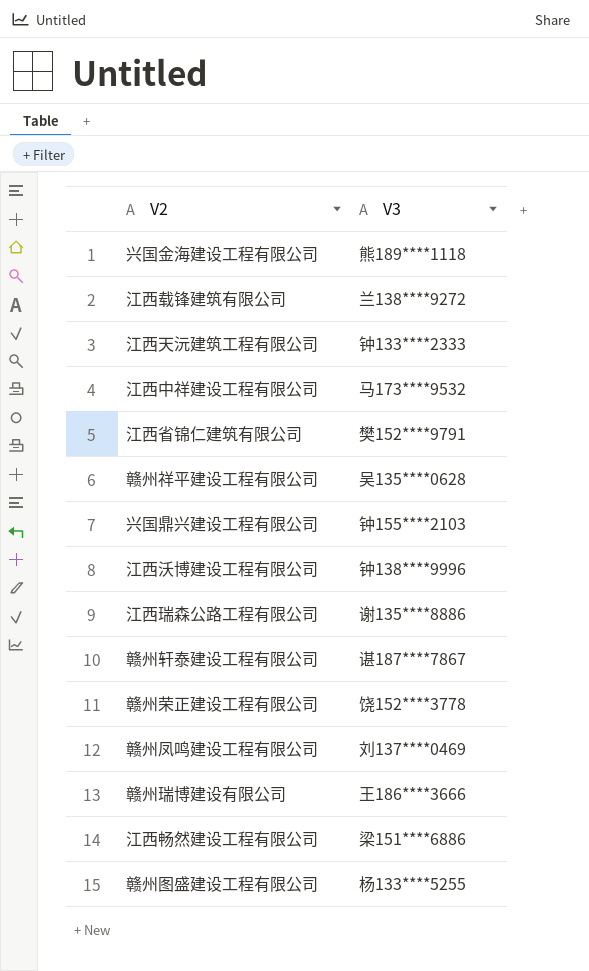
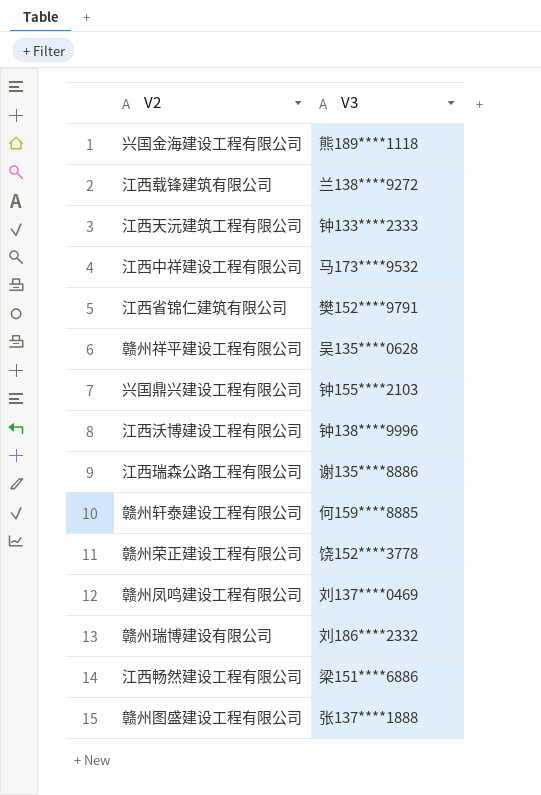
赣州轩泰建设工程有限公司 | V3: 谌187****7867 -> 何159****8885
赣州瑞博建设有限公司 | V3: 王186****3666 -> 刘186****2332
赣州图盛建设工程有限公司 | V3: 杨133****5255 -> 张137****1888

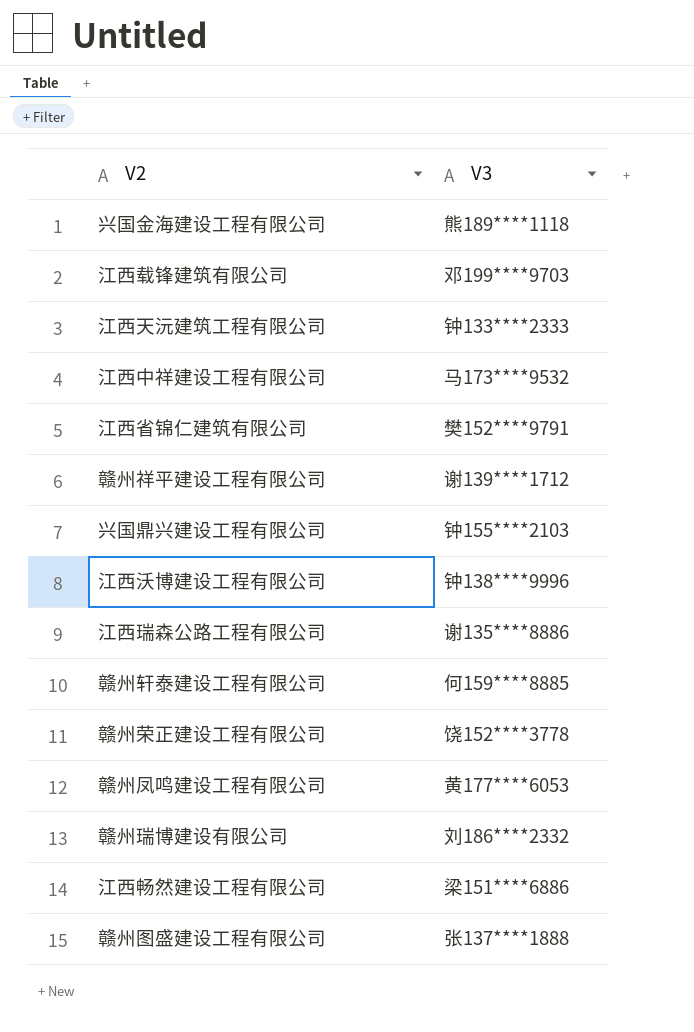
江西载锋建筑有限公司 | V3: 兰138****9272 -> 邓199****9703
赣州祥平建设工程有限公司 | V3: 吴135****0628 -> 谢139****1712
赣州凤鸣建设工程有限公司 | V3: 刘137****0469 -> 黄177****6053

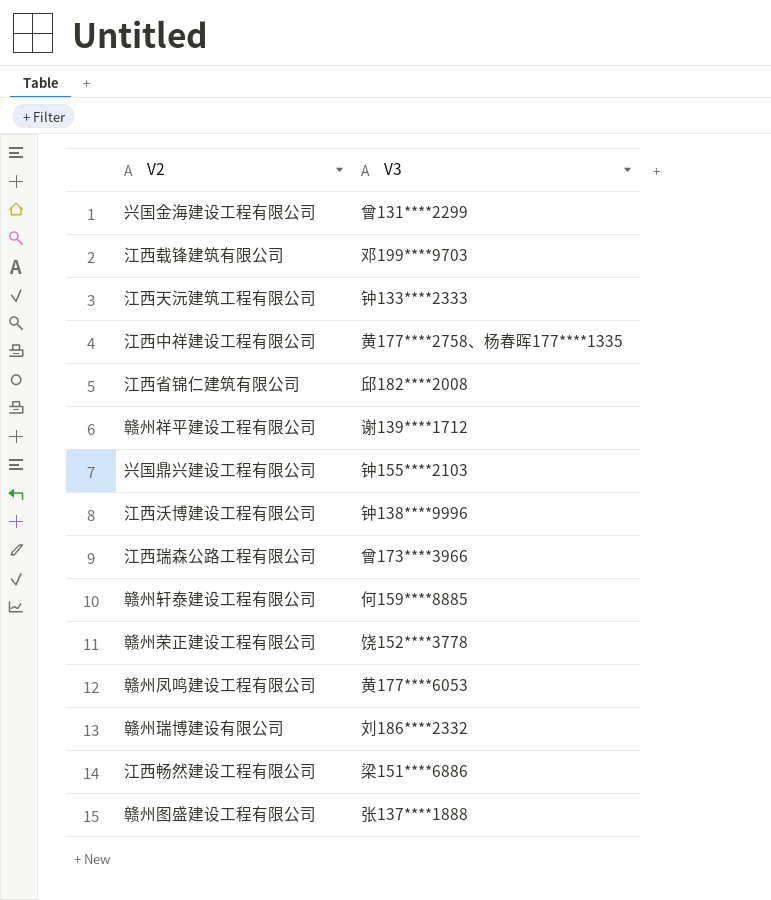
兴国金海建设工程有限公司 | V3: 熊189****1118 -> 曾131****2299
江西中祥建设工程有限公司 | V3: 马173****9532 -> 黄177****2758、杨春晖177****1335
江西省锦仁建筑有限公司 | V3: 樊152****9791 -> 邱182****2008
江西瑞森公路工程有限公司 | V3: 谢135****8886 -> 曾173****3966

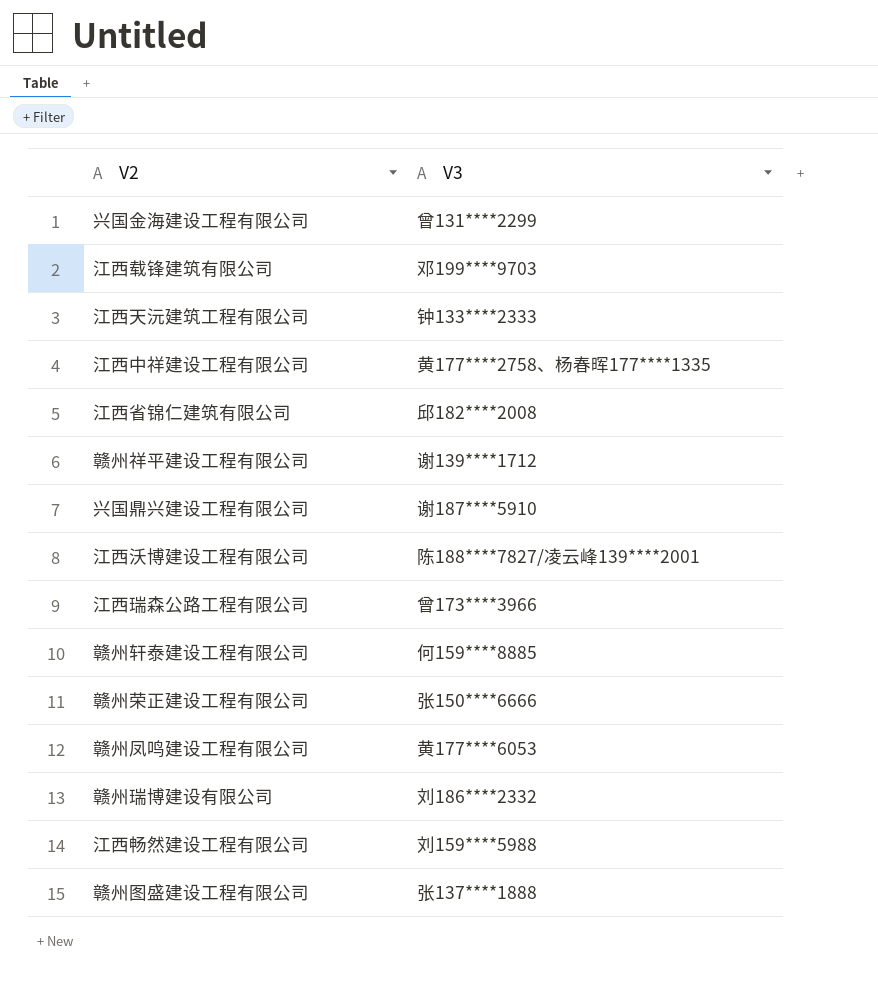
兴国鼎兴建设工程有限公司 | V3: 钟155****2103 -> 谢187****5910
江西沃博建设工程有限公司 | V3: 钟138****9996 -> 陈188****7827/凌云峰139****2001
赣州荣正建设工程有限公司 | V3: 饶152****3778 -> 张150****6666
江西畅然建设工程有限公司 | V3: 梁151****6886 -> 刘159****5988

